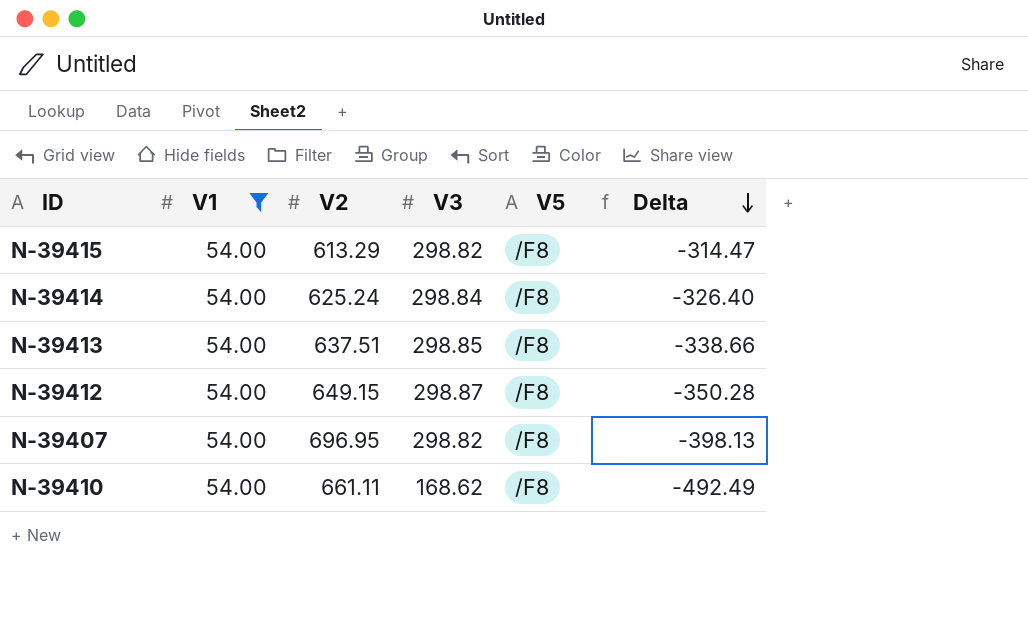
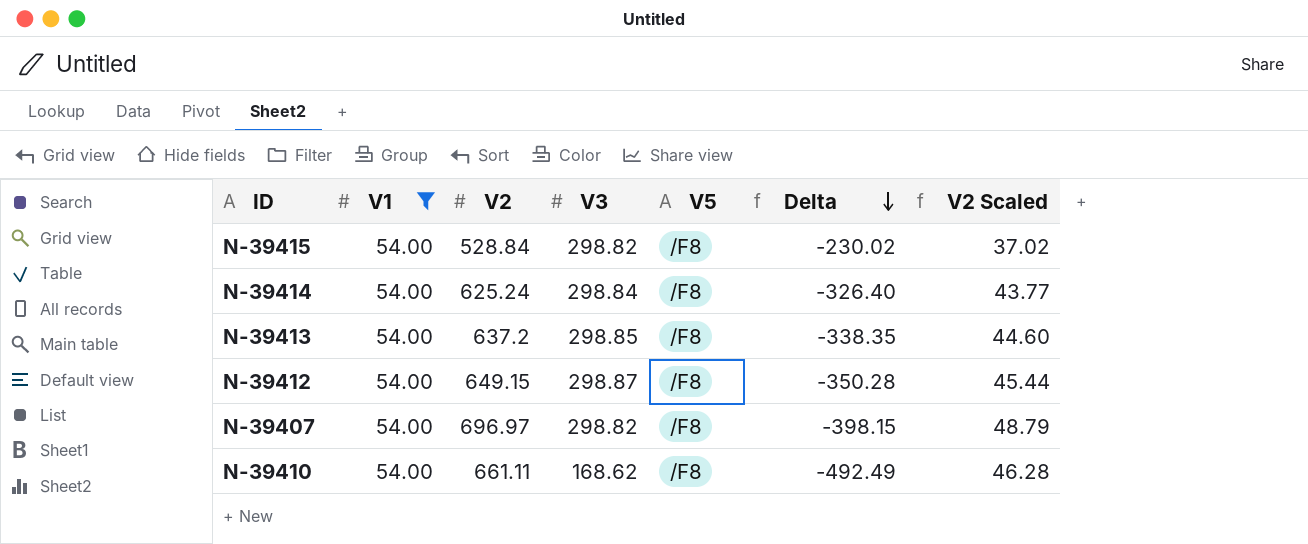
column V2 Scaled | formula: none -> [V2] * 0.07
N-39415 | V2: 613.29 -> 528.84
N-39415 | Delta: -314.47 -> -230.02
N-39413 | V2: 637.51 -> 637.2
N-39413 | Delta: -338.66 -> -338.35
N-39407 | V2: 696.95 -> 696.97
N-39407 | Delta: -398.13 -> -398.15

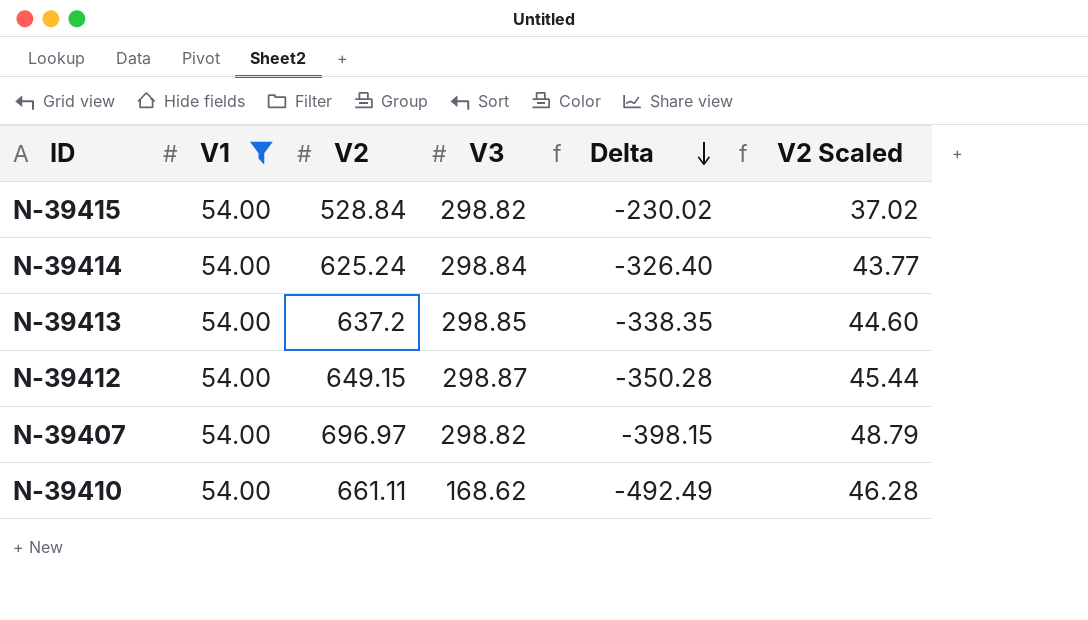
column V5 | position: 5 -> none

